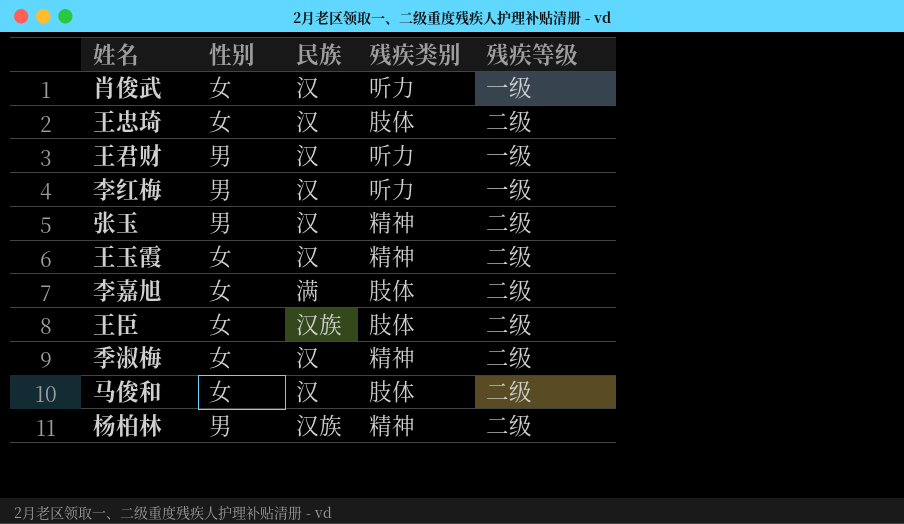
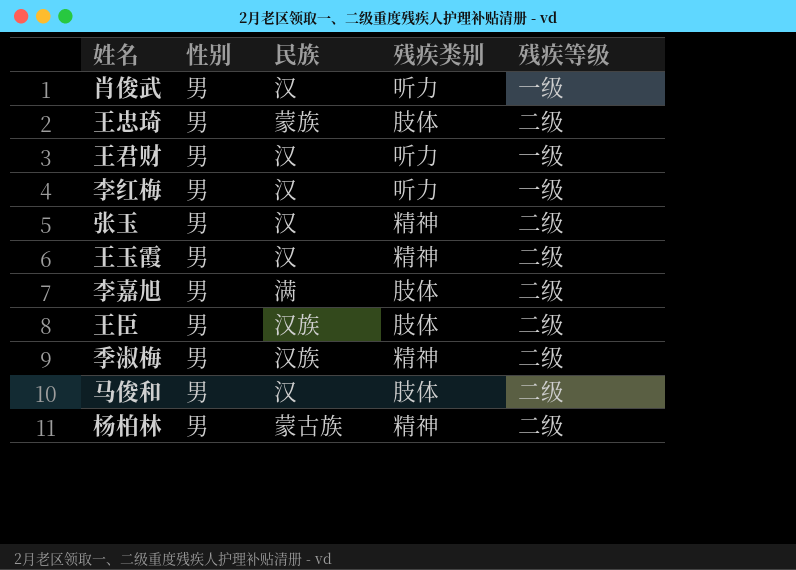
肖俊武 | 性别: 女 -> 男
王忠琦 | 性别: 女 -> 男
王忠琦 | 民族: 汉 -> 蒙族
王玉霞 | 性别: 女 -> 男
李嘉旭 | 性别: 女 -> 男
王臣 | 性别: 女 -> 男
季淑梅 | 性别: 女 -> 男
季淑梅 | 民族: 汉 -> 汉族
马俊和 | 性别: 女 -> 男
杨柏林 | 民族: 汉族 -> 蒙古族

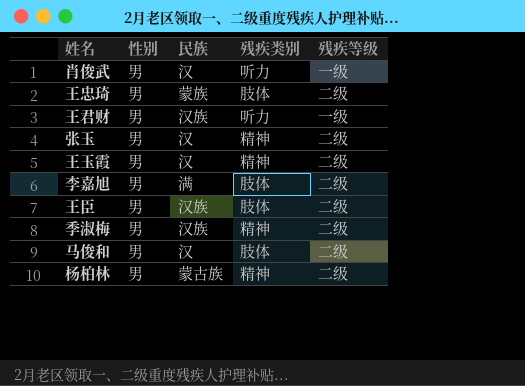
row 李红梅: 男 | 汉 | 听力 | 一级 -> none
王君财 | 民族: 汉 -> 汉族

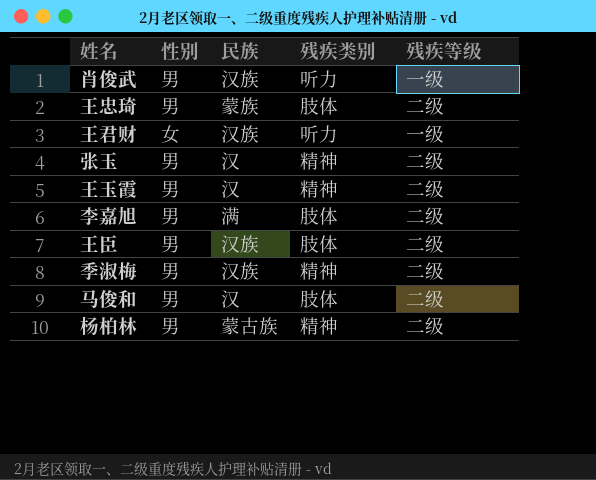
肖俊武 | 民族: 汉 -> 汉族
王君财 | 性别: 男 -> 女

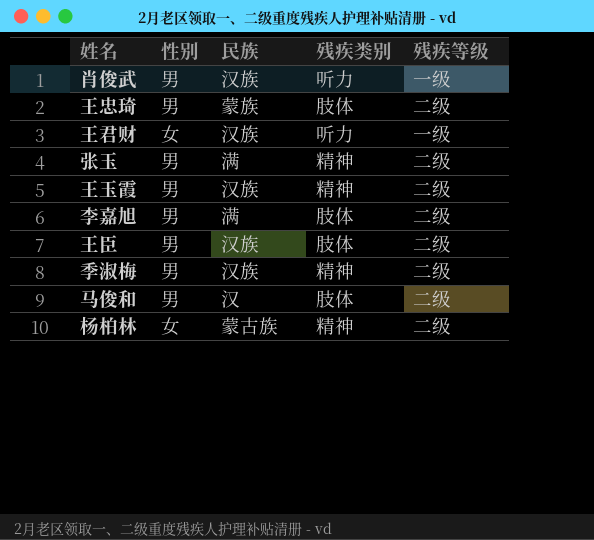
张玉 | 民族: 汉 -> 满
王玉霞 | 民族: 汉 -> 汉族
杨柏林 | 性别: 男 -> 女

